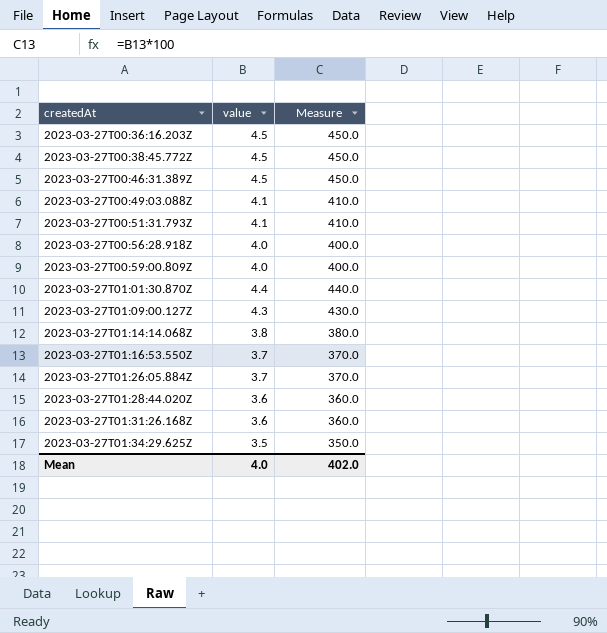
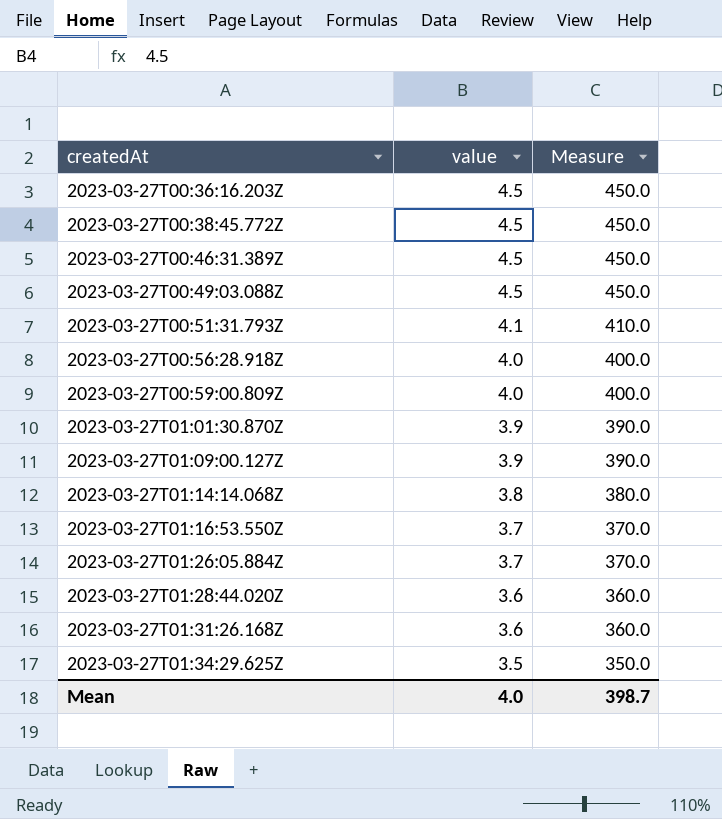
2023-03-27T00:49:03.088Z | value: 4.1 -> 4.5
2023-03-27T00:49:03.088Z | Measure: 410.0 -> 450.0
2023-03-27T01:01:30.870Z | value: 4.4 -> 3.9
2023-03-27T01:01:30.870Z | Measure: 440.0 -> 390.0
2023-03-27T01:09:00.127Z | value: 4.3 -> 3.9
2023-03-27T01:09:00.127Z | Measure: 430.0 -> 390.0
Mean | Measure: 402.0 -> 398.7

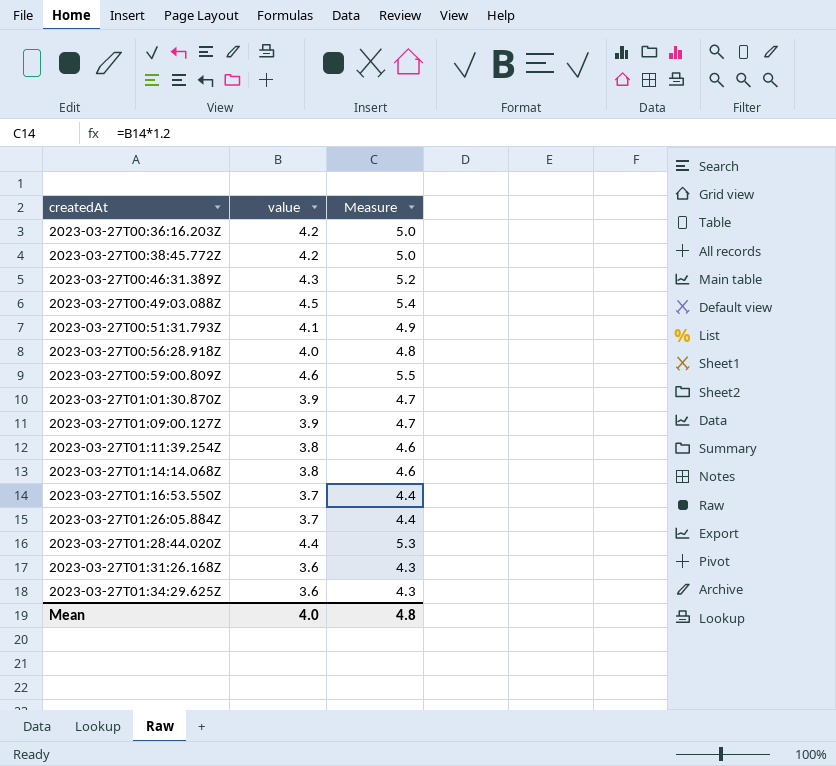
column Measure | formula: [value] * 100 -> [value] * 1.2
2023-03-27T00:36:16.203Z | value: 4.5 -> 4.2
2023-03-27T00:38:45.772Z | value: 4.5 -> 4.2
2023-03-27T00:46:31.389Z | value: 4.5 -> 4.3
2023-03-27T00:59:00.809Z | value: 4.0 -> 4.6
row 2023-03-27T01:11:39.254Z: none -> 3.8 | 4.6
2023-03-27T01:28:44.020Z | value: 3.6 -> 4.4
2023-03-27T01:34:29.625Z | value: 3.5 -> 3.6
Mean | Measure: 398.7 -> 4.8

